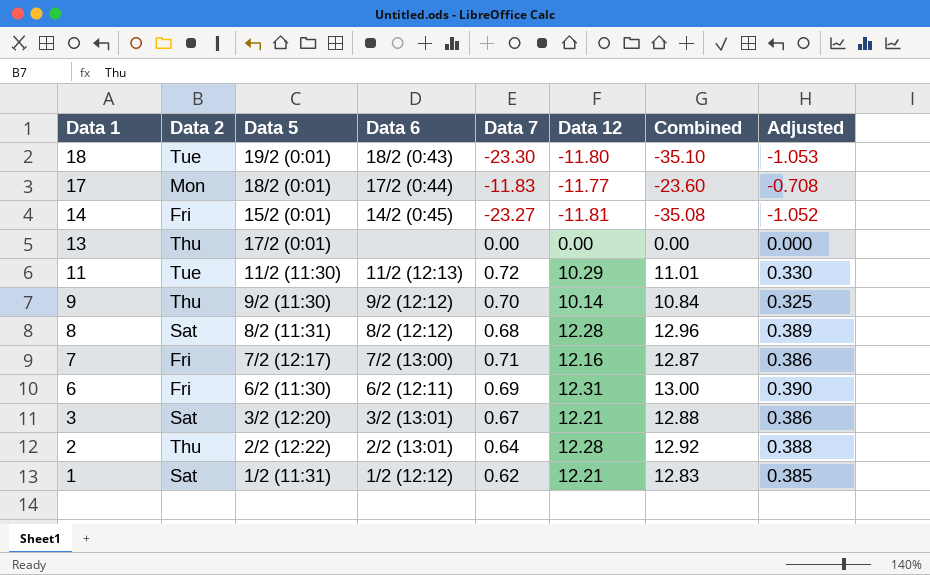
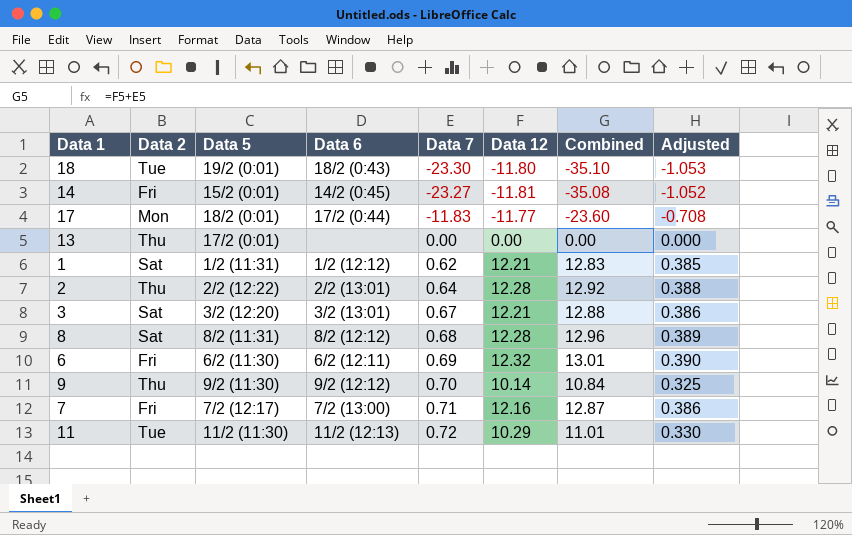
row order: Data 1 descending -> Data 7 ascending
6 | Data 12: 12.31 -> 12.32
6 | Combined: 13.00 -> 13.01

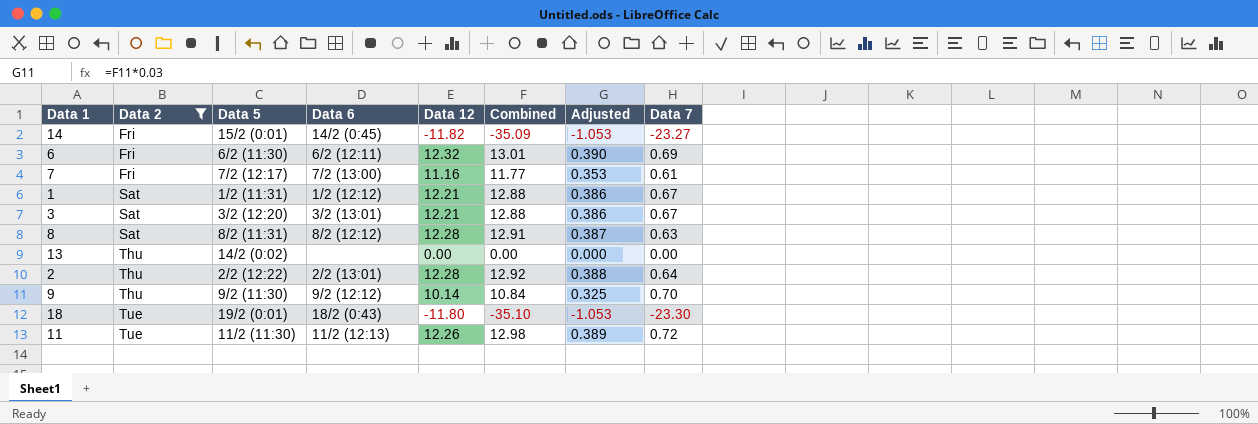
filter: none -> Data 2 != Mon
row order: Data 7 ascending -> Data 2 ascending
column Data 7 | position: 5 -> 8
14 | Data 12: -11.81 -> -11.82
14 | Combined: -35.08 -> -35.09
14 | Adjusted: -1.052 -> -1.053
7 | Data 12: 12.16 -> 11.16
7 | Combined: 12.87 -> 11.77
7 | Adjusted: 0.386 -> 0.353
7 | Data 7: 0.71 -> 0.61
1 | Combined: 12.83 -> 12.88
1 | Adjusted: 0.385 -> 0.386
1 | Data 7: 0.62 -> 0.67
8 | Combined: 12.96 -> 12.91
8 | Adjusted: 0.389 -> 0.387
8 | Data 7: 0.68 -> 0.63
13 | Data 5: 17/2 (0:01) -> 14/2 (0:02)
11 | Data 12: 10.29 -> 12.26
11 | Combined: 11.01 -> 12.98
11 | Adjusted: 0.330 -> 0.389

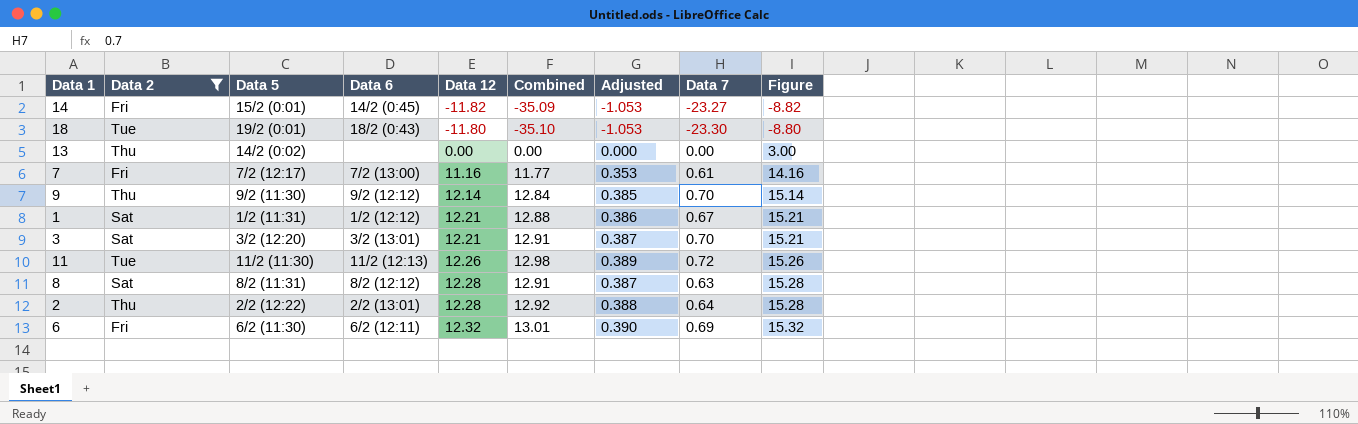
row order: Data 2 ascending -> Data 12 ascending
column Figure | formula: none -> [Data 12] + 3
9 | Data 12: 10.14 -> 12.14
9 | Combined: 10.84 -> 12.84
9 | Adjusted: 0.325 -> 0.385
3 | Combined: 12.88 -> 12.91
3 | Adjusted: 0.386 -> 0.387
3 | Data 7: 0.67 -> 0.70

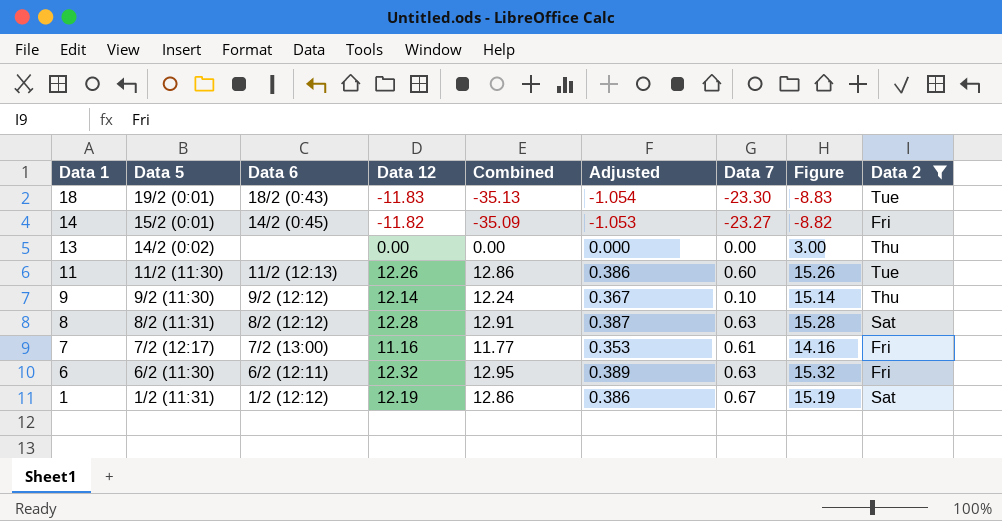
row order: Data 12 ascending -> Data 1 descending
column Data 2 | position: 2 -> 9
row 3: Sat | 3/2 (12:20) | 3/2 (13:01) | 12.21 | 12.91 | 0.387 | 0.70 | 15.21 -> none
row 2: Thu | 2/2 (12:22) | 2/2 (13:01) | 12.28 | 12.92 | 0.388 | 0.64 | 15.28 -> none
18 | Data 12: -11.80 -> -11.83
18 | Combined: -35.10 -> -35.13
18 | Adjusted: -1.053 -> -1.054
18 | Figure: -8.80 -> -8.83
11 | Combined: 12.98 -> 12.86
11 | Adjusted: 0.389 -> 0.386
11 | Data 7: 0.72 -> 0.60
9 | Combined: 12.84 -> 12.24
9 | Adjusted: 0.385 -> 0.367
9 | Data 7: 0.70 -> 0.10
6 | Combined: 13.01 -> 12.95
6 | Adjusted: 0.390 -> 0.389
6 | Data 7: 0.69 -> 0.63
1 | Data 12: 12.21 -> 12.19
1 | Combined: 12.88 -> 12.86
1 | Figure: 15.21 -> 15.19

